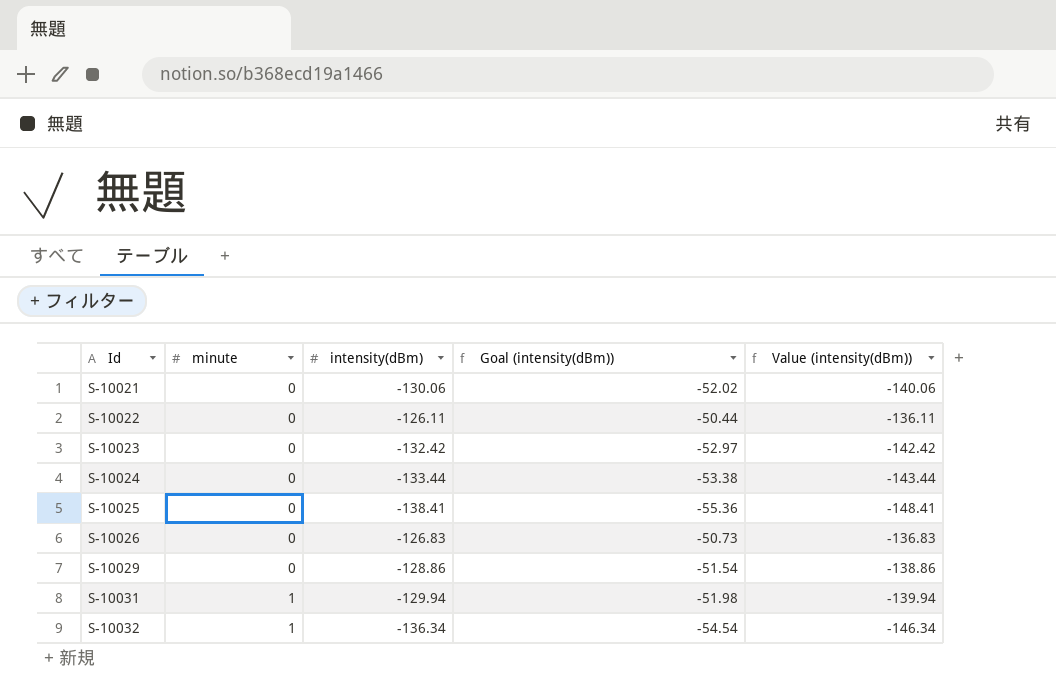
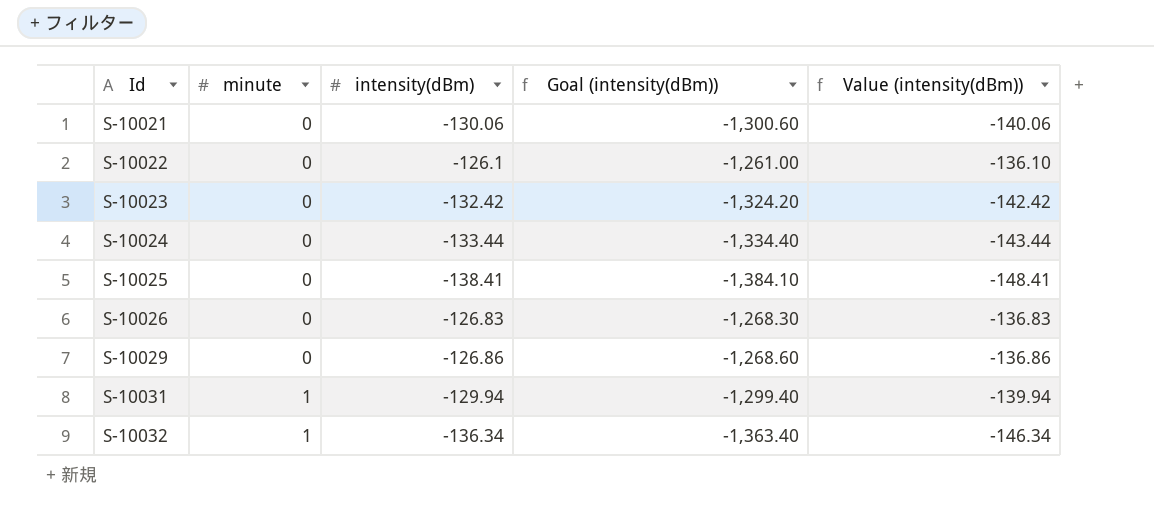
column Goal (intensity(dBm)) | formula: [intensity(dBm)] * 0.4 -> [intensity(dBm)] * 10
S-10022 | intensity(dBm): -126.11 -> -126.1
S-10022 | Value (intensity(dBm)): -136.11 -> -136.10
S-10029 | intensity(dBm): -128.86 -> -126.86
S-10029 | Value (intensity(dBm)): -138.86 -> -136.86

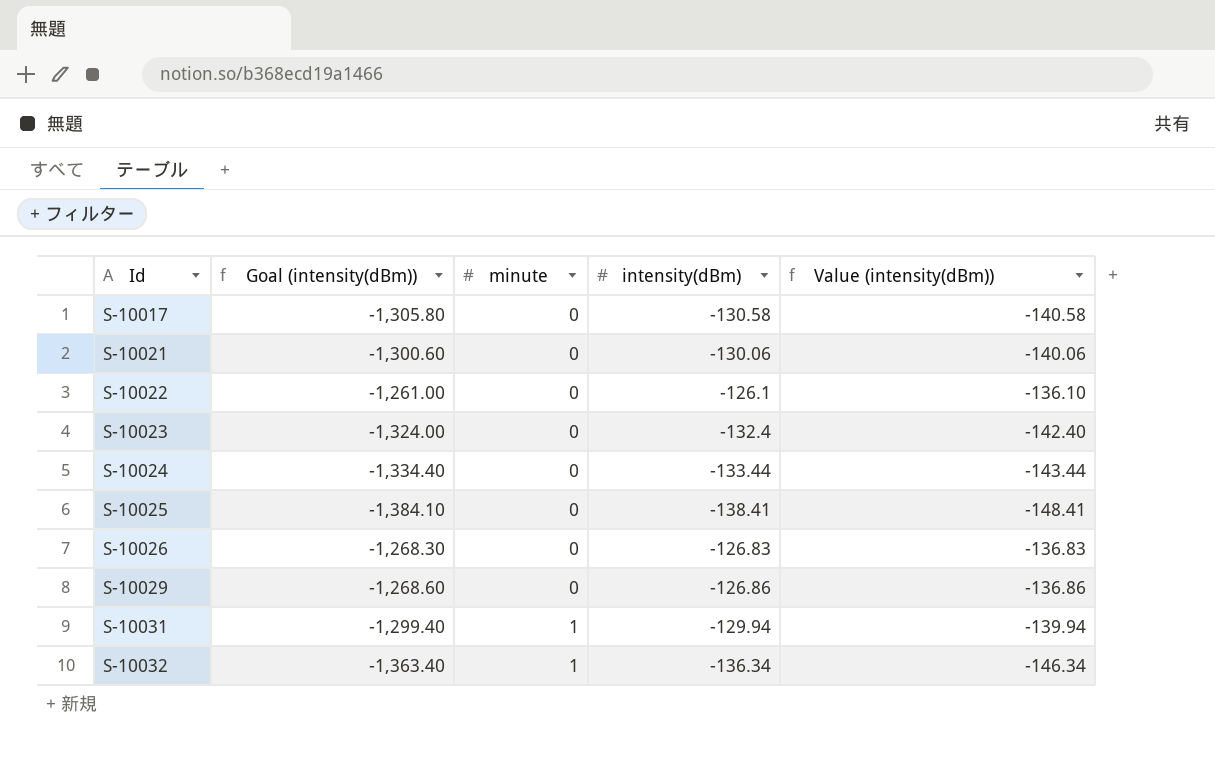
column Goal (intensity(dBm)) | position: 4 -> 2
row S-10017: none -> -1,305.80 | 0 | -130.58 | -140.58
S-10023 | Goal (intensity(dBm)): -1,324.20 -> -1,324.00
S-10023 | intensity(dBm): -132.42 -> -132.4
S-10023 | Value (intensity(dBm)): -142.42 -> -142.40

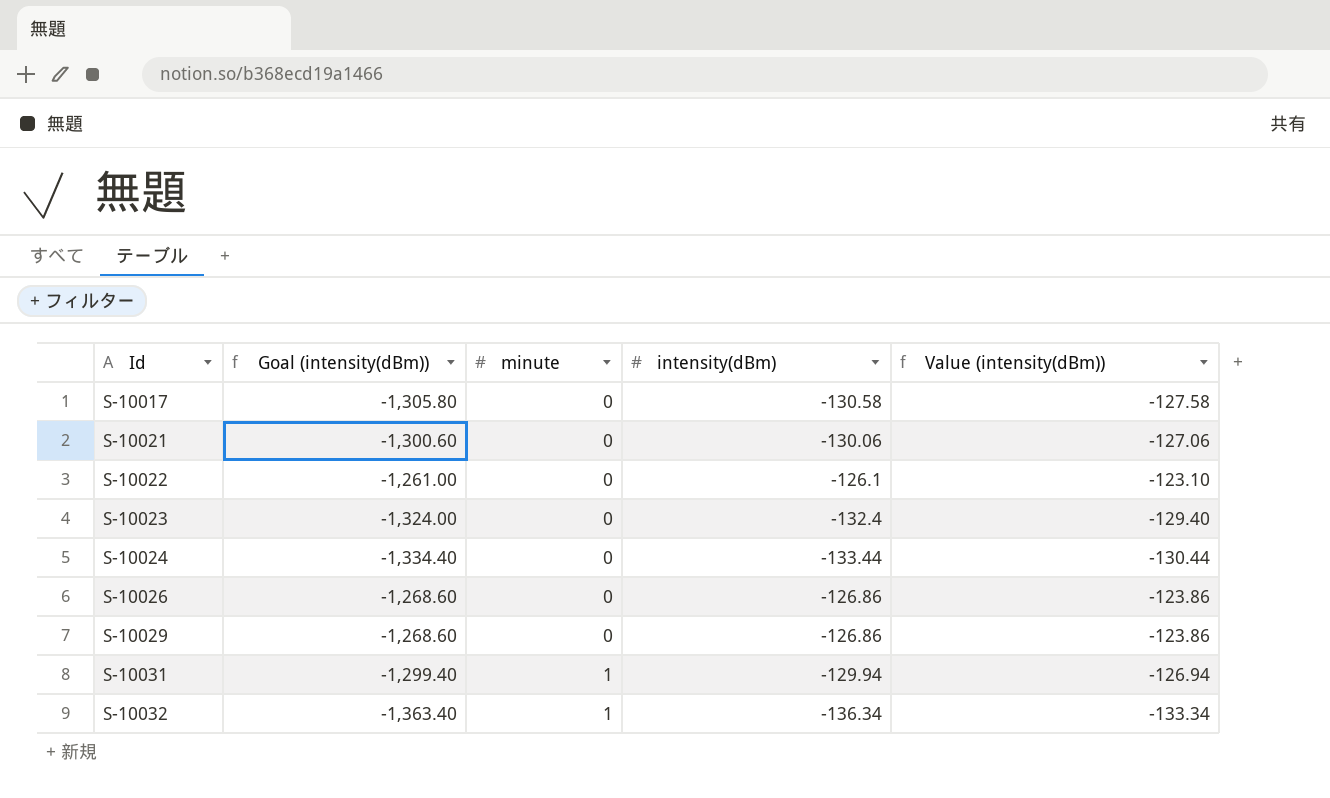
column Value (intensity(dBm)) | formula: [intensity(dBm)] - 10 -> [intensity(dBm)] + 3
row S-10025: -1,384.10 | 0 | -138.41 | -148.41 -> none
S-10026 | Goal (intensity(dBm)): -1,268.30 -> -1,268.60
S-10026 | intensity(dBm): -126.83 -> -126.86

